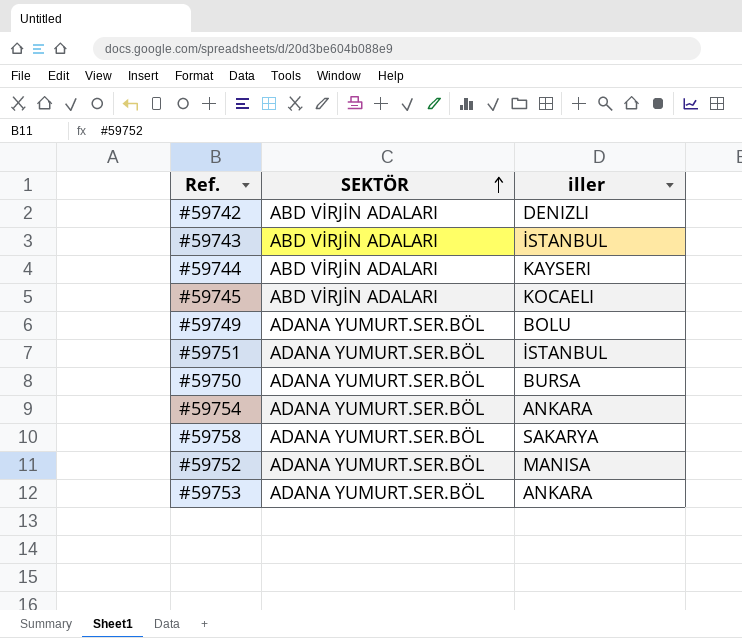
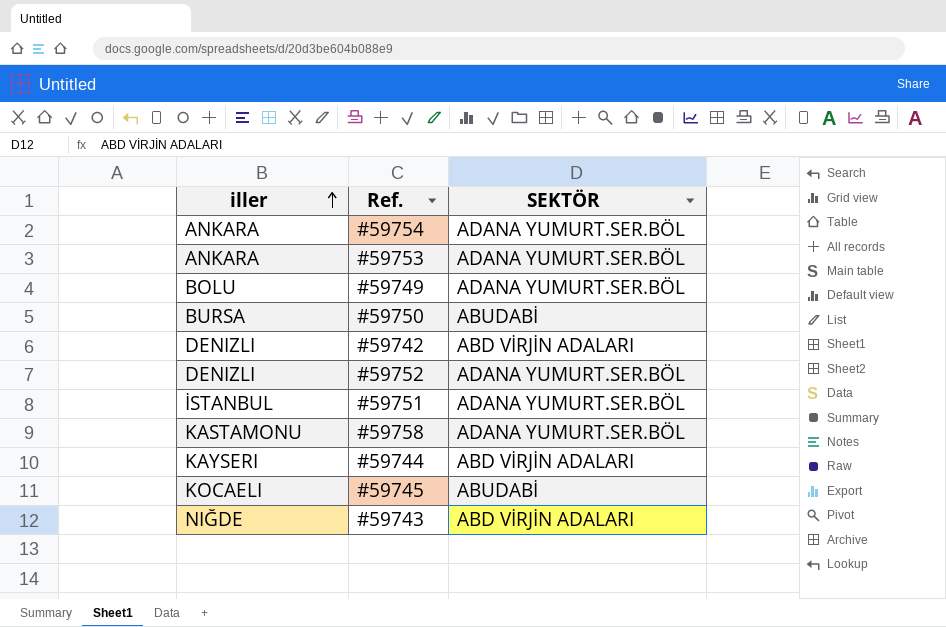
row order: SEKTÖR ascending -> iller ascending
column iller | position: 3 -> 1
#59750 | SEKTÖR: ADANA YUMURT.SER.BÖL -> ABUDABİ
#59752 | iller: MANISA -> DENIZLI
#59758 | iller: SAKARYA -> KASTAMONU
#59745 | SEKTÖR: ABD VİRJİN ADALARI -> ABUDABİ
#59743 | iller: İSTANBUL -> NIĞDE

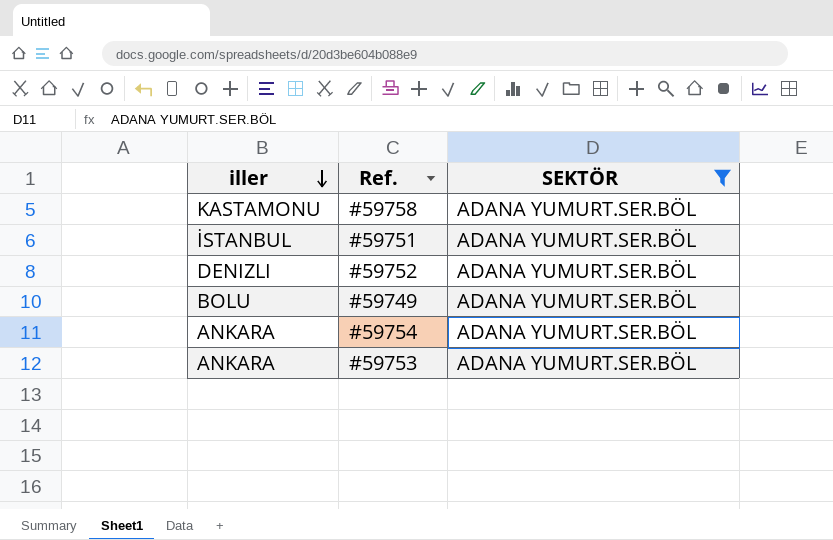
filter: none -> SEKTÖR = ADANA YUMURT.SER.BÖL
row order: iller ascending -> iller descending

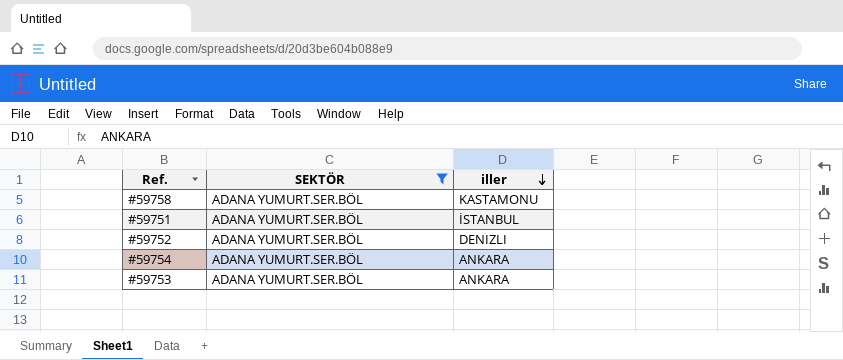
column iller | position: 1 -> 3
row #59749: BOLU | ADANA YUMURT.SER.BÖL -> none

